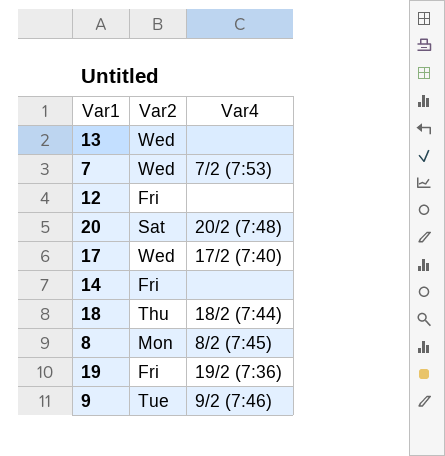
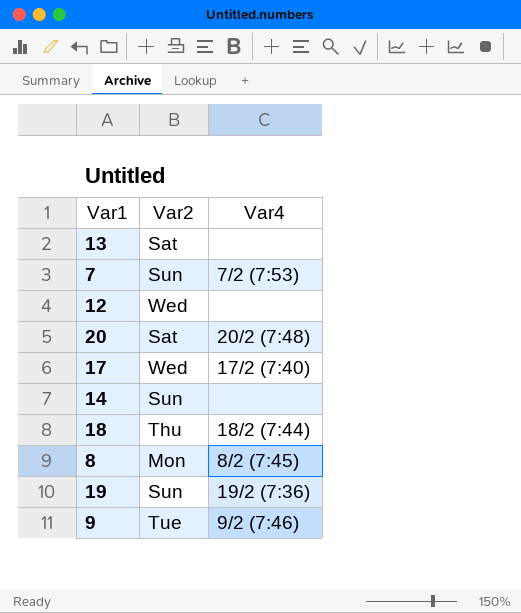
13 | Var2: Wed -> Sat
7 | Var2: Wed -> Sun
12 | Var2: Fri -> Wed
14 | Var2: Fri -> Sun
19 | Var2: Fri -> Sun

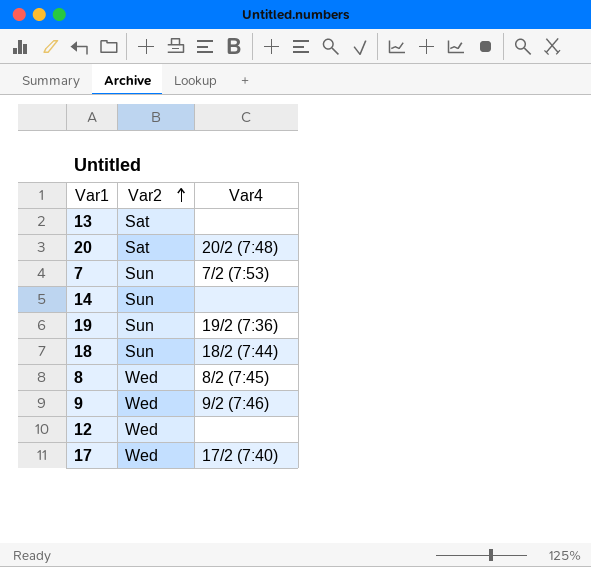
row order: none -> Var2 ascending
18 | Var2: Thu -> Sun
8 | Var2: Mon -> Wed
9 | Var2: Tue -> Wed

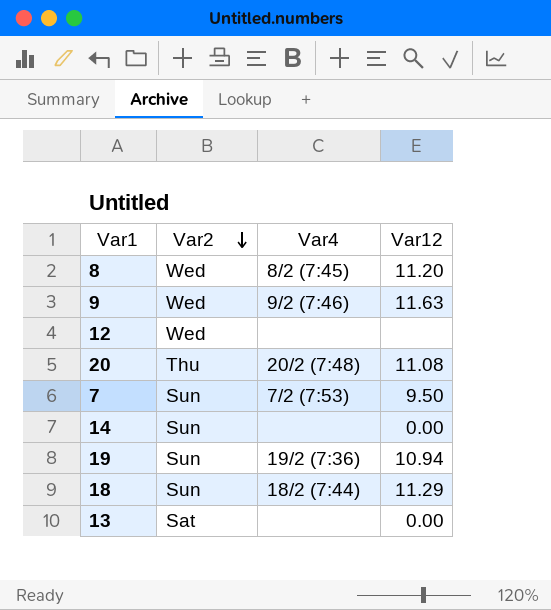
row order: Var2 ascending -> Var2 descending
column Var12 | position: none -> 4
row 17: Wed | 17/2 (7:40) -> none
20 | Var2: Sat -> Thu

